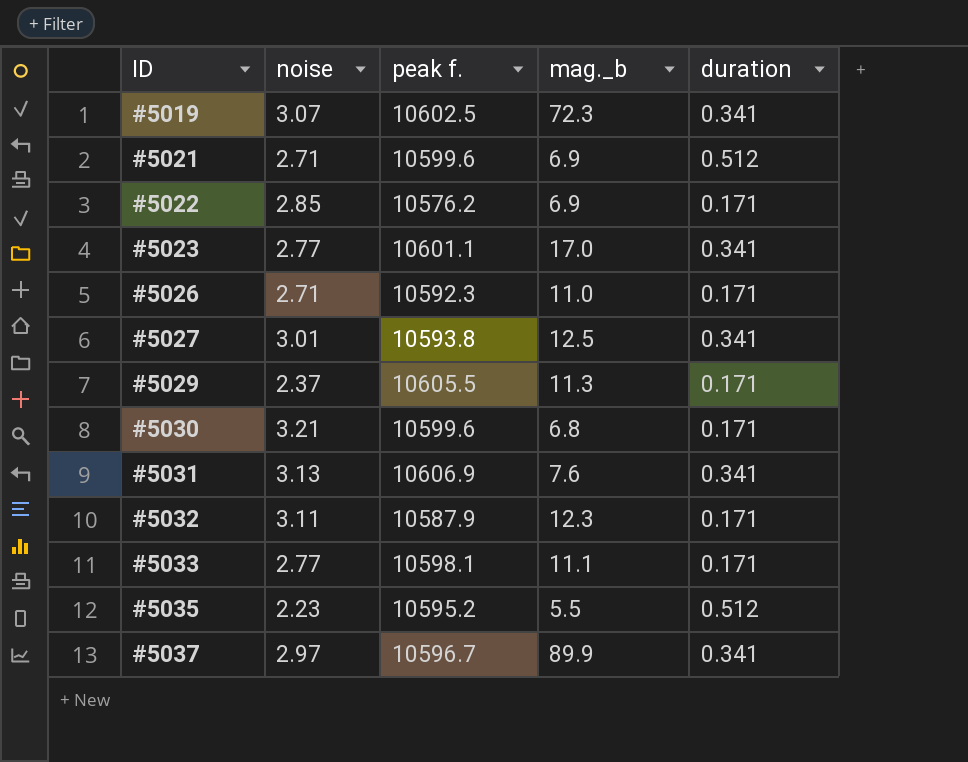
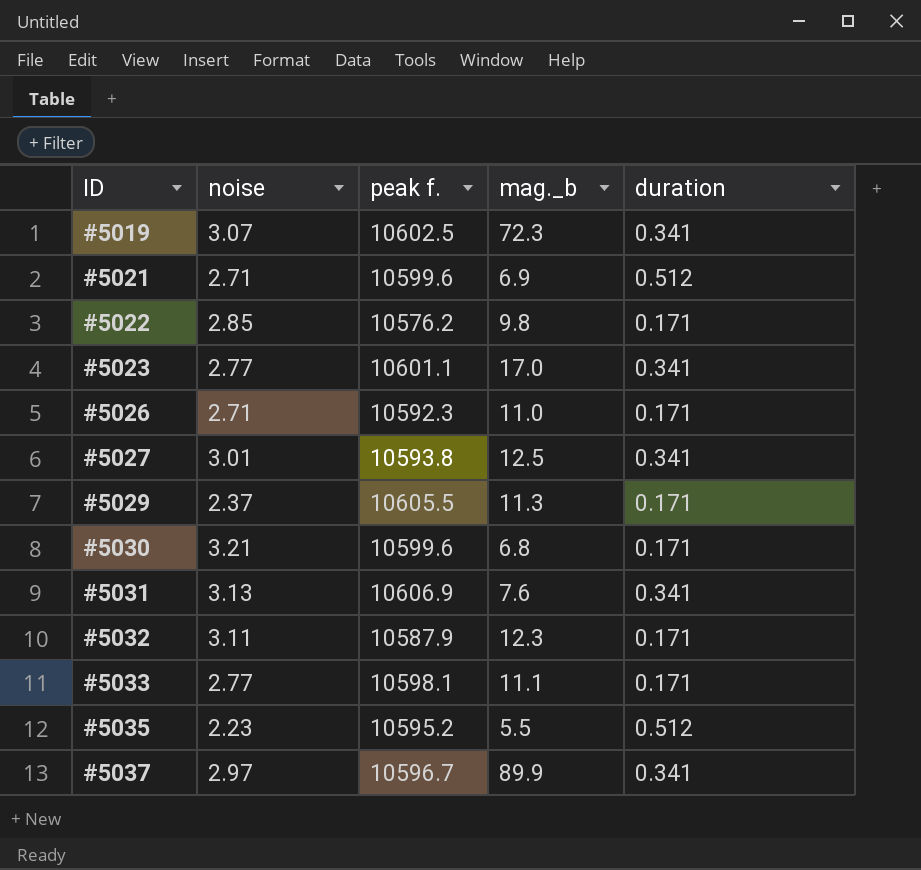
#5022 | mag._b: 6.9 -> 9.8

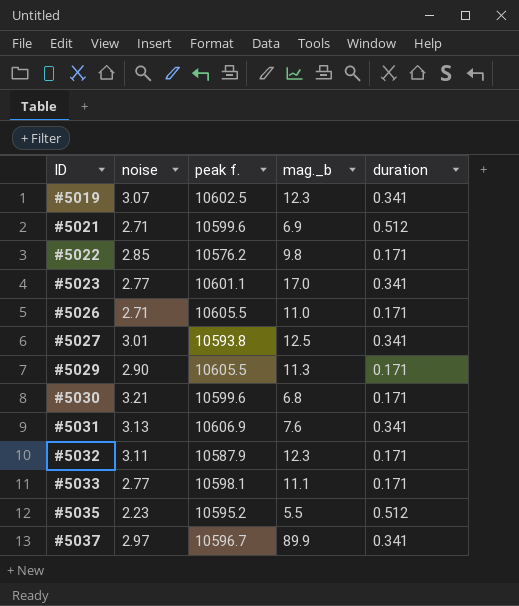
#5019 | mag._b: 72.3 -> 12.3
#5026 | peak f.: 10592.3 -> 10605.5
#5029 | noise: 2.37 -> 2.90

